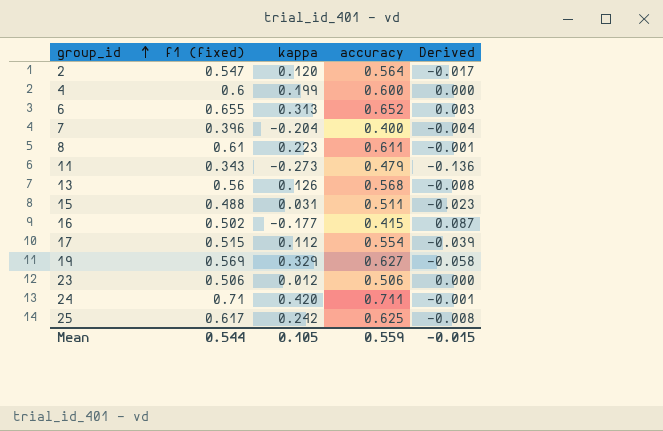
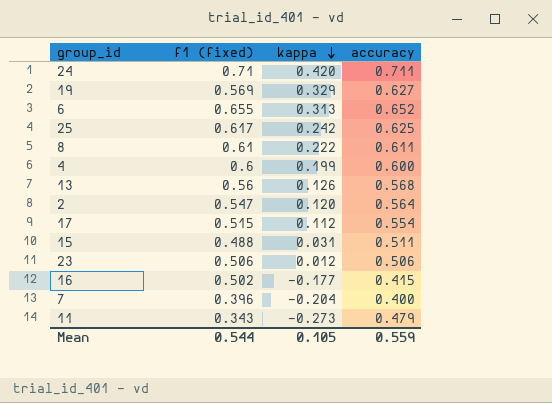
row order: group_id ascending -> kappa descending
column Derived | formula: [f1 (fixed)] - [accuracy] -> none
8 | kappa: 0.223 -> 0.222

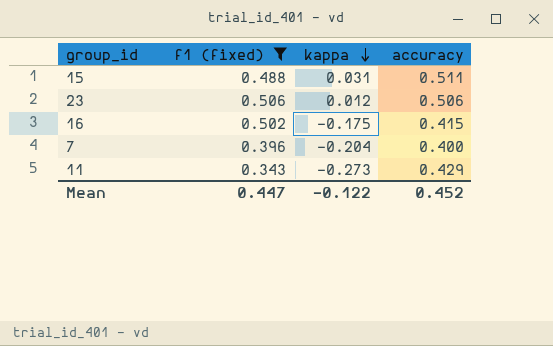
filter: none -> f1 (fixed) <= 0.506
16 | kappa: -0.177 -> -0.175
11 | accuracy: 0.479 -> 0.429
Mean | f1 (fixed): 0.544 -> 0.447
Mean | kappa: 0.105 -> -0.122
Mean | accuracy: 0.559 -> 0.452

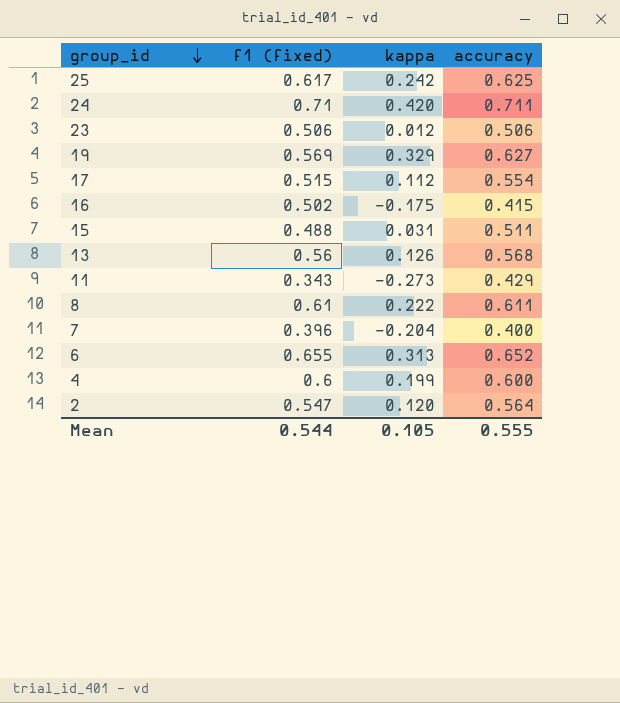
filter: f1 (fixed) <= 0.506 -> none
row order: kappa descending -> group_id descending
Mean | f1 (fixed): 0.447 -> 0.544
Mean | kappa: -0.122 -> 0.105
Mean | accuracy: 0.452 -> 0.555

